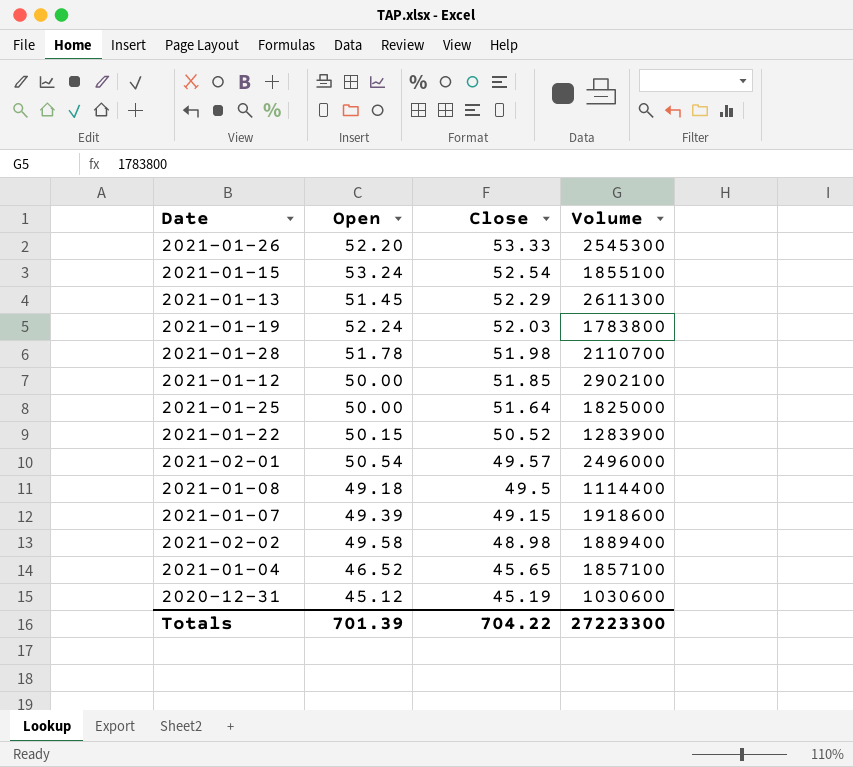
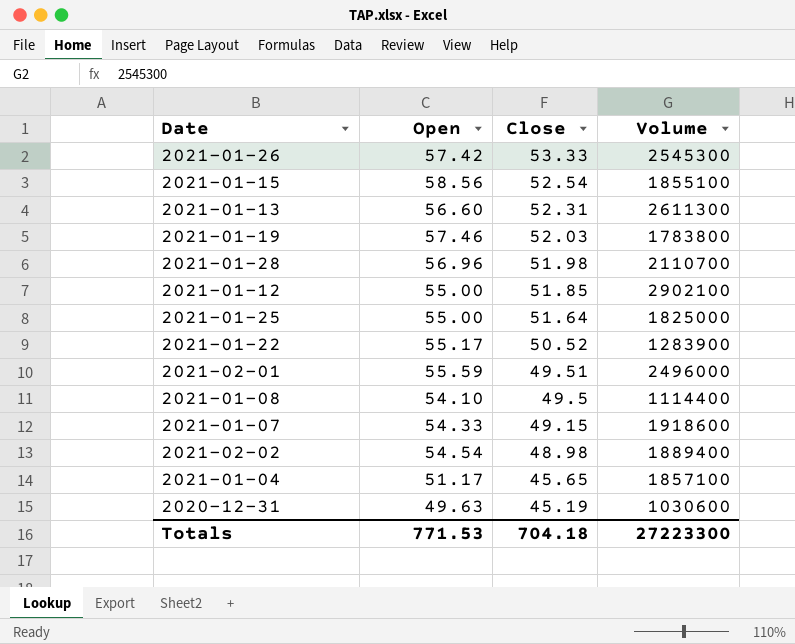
2021-01-26 | Open: 52.20 -> 57.42
2021-01-15 | Open: 53.24 -> 58.56
2021-01-13 | Open: 51.45 -> 56.60
2021-01-13 | Close: 52.29 -> 52.31
2021-01-19 | Open: 52.24 -> 57.46
2021-01-28 | Open: 51.78 -> 56.96
2021-01-12 | Open: 50.00 -> 55.00
2021-01-25 | Open: 50.00 -> 55.00
2021-01-22 | Open: 50.15 -> 55.17
2021-02-01 | Open: 50.54 -> 55.59
2021-02-01 | Close: 49.57 -> 49.51
2021-01-08 | Open: 49.18 -> 54.10
2021-01-07 | Open: 49.39 -> 54.33
2021-02-02 | Open: 49.58 -> 54.54
2021-01-04 | Open: 46.52 -> 51.17
2020-12-31 | Open: 45.12 -> 49.63
Totals | Open: 701.39 -> 771.53
Totals | Close: 704.22 -> 704.18

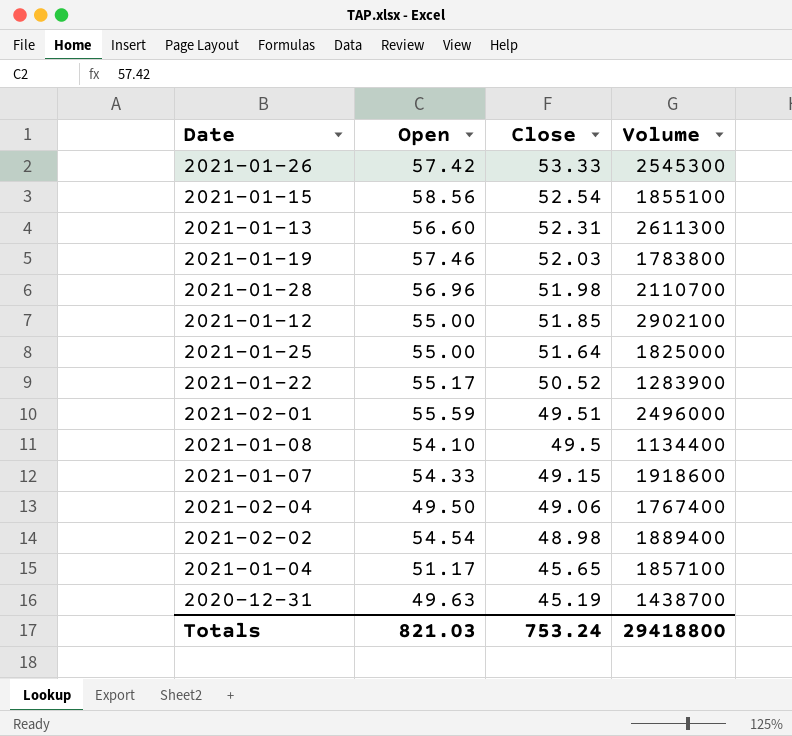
2021-01-08 | Volume: 1114400 -> 1134400
row 2021-02-04: none -> 49.50 | 49.06 | 1767400
2020-12-31 | Volume: 1030600 -> 1438700
Totals | Open: 771.53 -> 821.03
Totals | Close: 704.18 -> 753.24
Totals | Volume: 27223300 -> 29418800

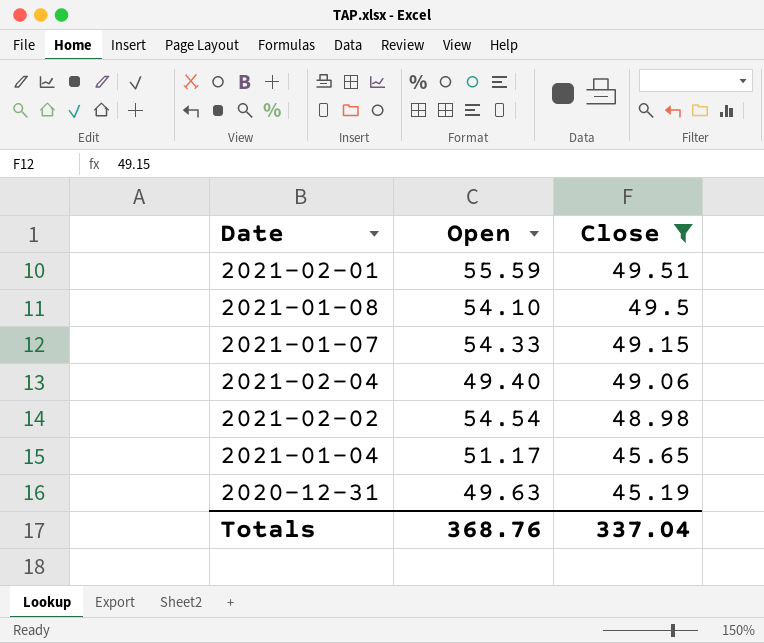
filter: none -> Close <= 49.51
column Volume | position: 4 -> none
2021-02-04 | Open: 49.50 -> 49.40
Totals | Open: 821.03 -> 368.76
Totals | Close: 753.24 -> 337.04

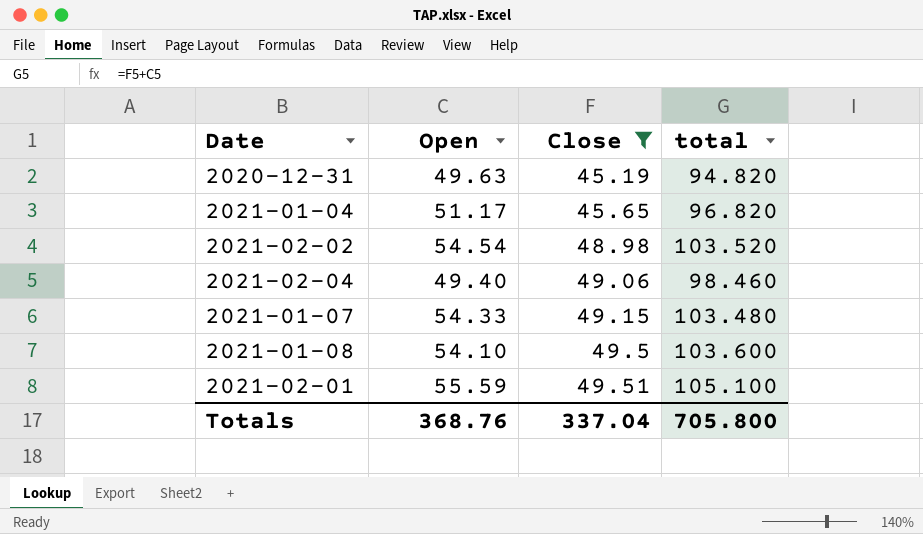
row order: Close descending -> Close ascending
column total | formula: none -> [Open] + [Close]

